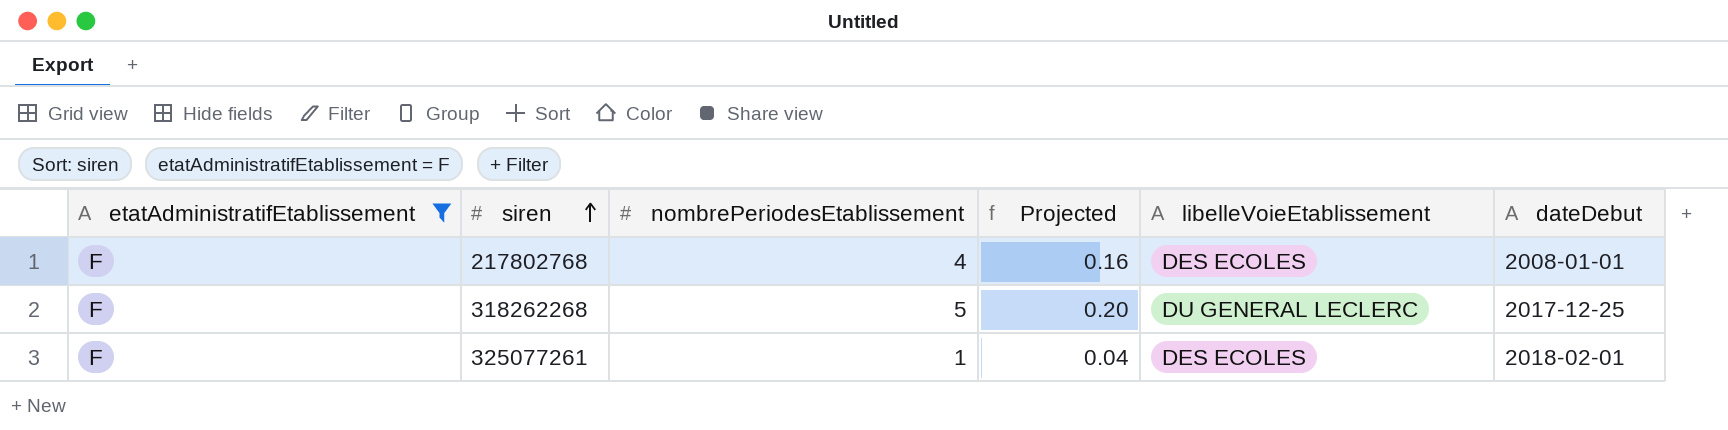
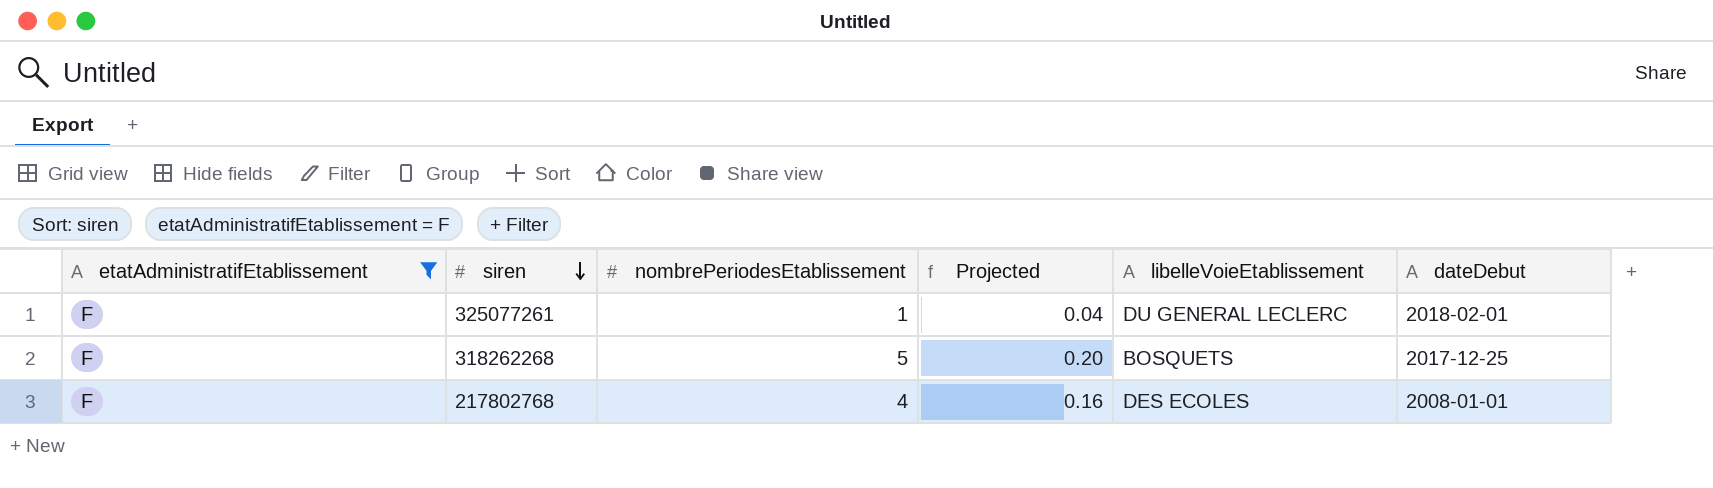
row order: siren ascending -> siren descending
325077261 | libelleVoieEtablissement: DES ECOLES -> DU GENERAL LECLERC
318262268 | libelleVoieEtablissement: DU GENERAL LECLERC -> BOSQUETS

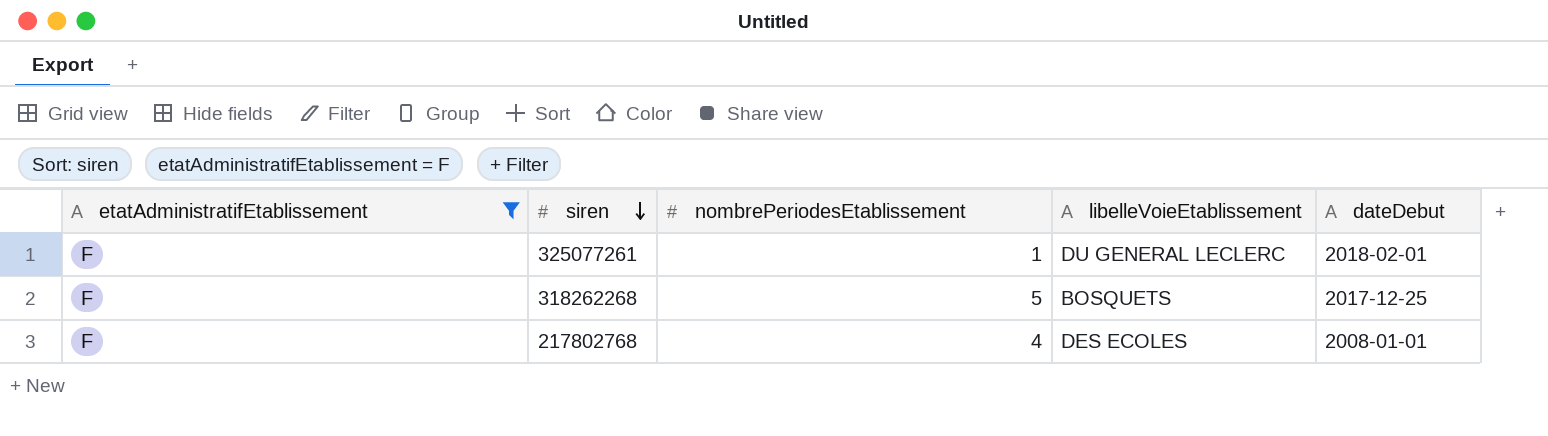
column Projected | formula: [nombrePeriodesEtablissement] * 0.04 -> none

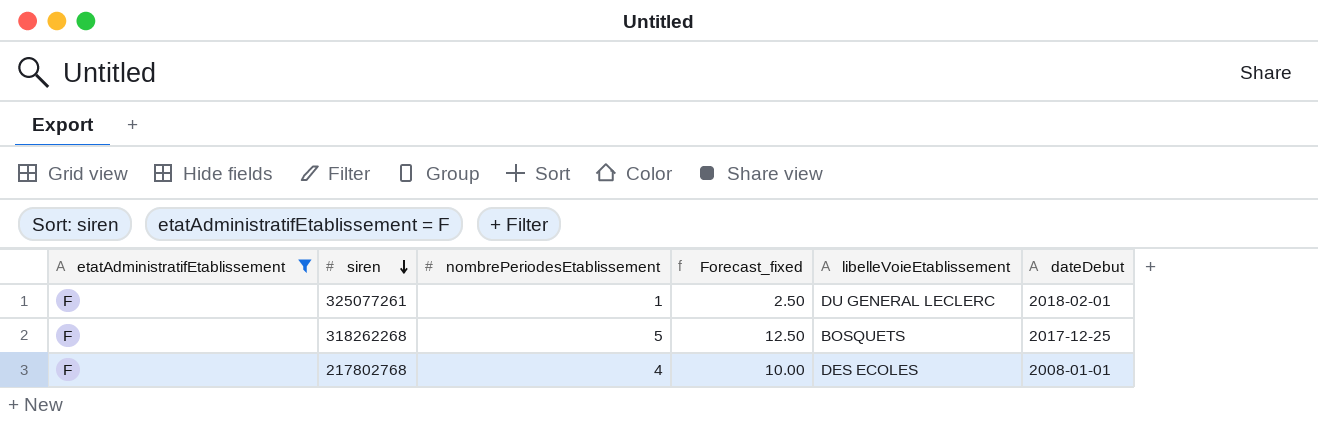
column Forecast_fixed | formula: none -> [nombrePeriodesEtablissement] * 2.5

